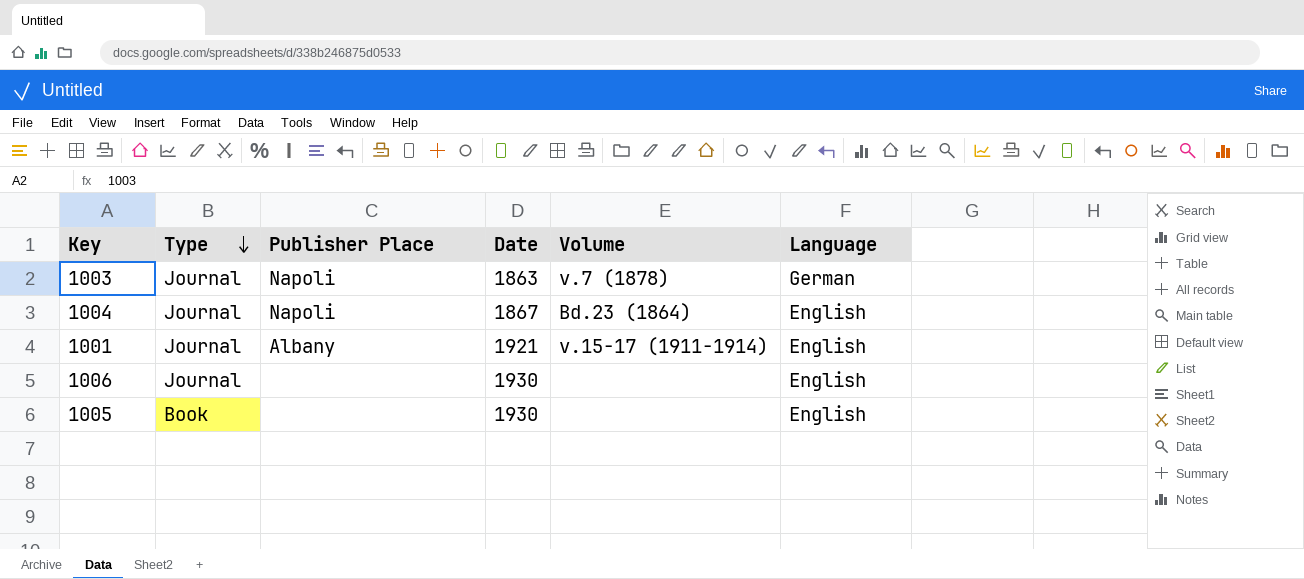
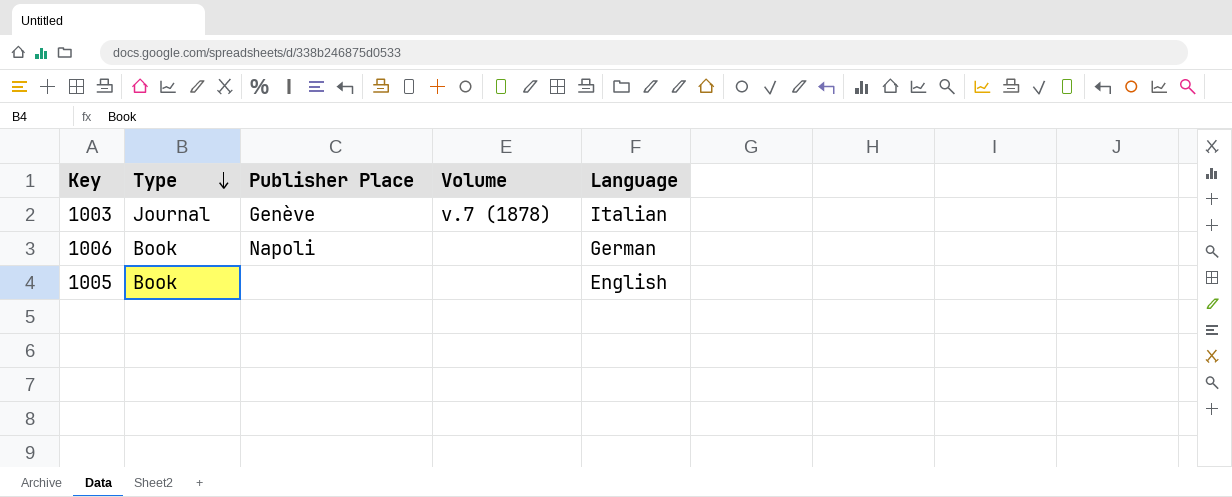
column Date | position: 4 -> none
row 1004: Journal | Napoli | 1867 | Bd.23 (1864) | English -> none
row 1001: Journal | Albany | 1921 | v.15-17 (1911-1914) | English -> none
1003 | Publisher Place: Napoli -> Genève
1003 | Language: German -> Italian
1006 | Type: Journal -> Book
1006 | Publisher Place: none -> Napoli
1006 | Language: English -> German

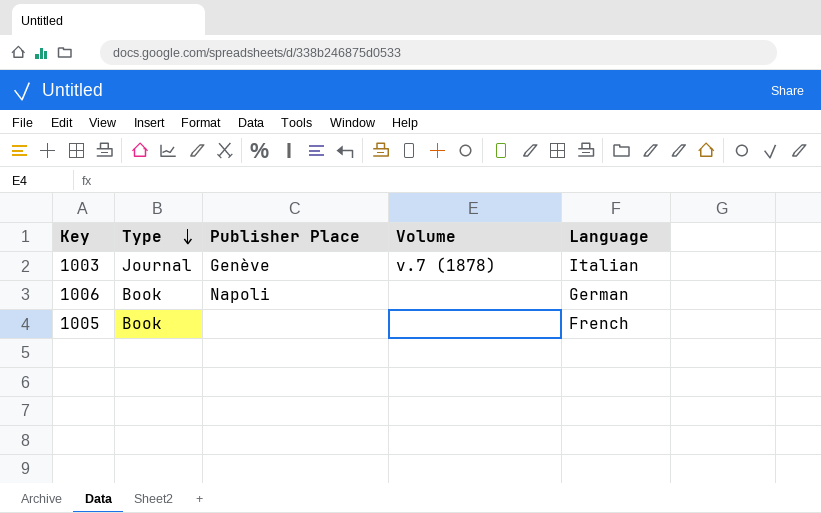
1005 | Language: English -> French

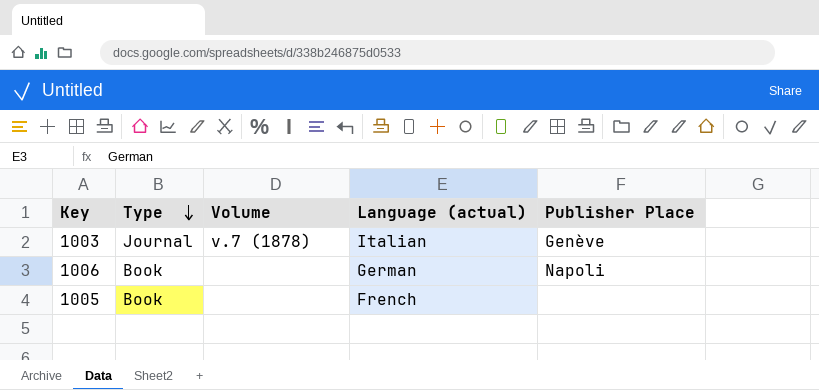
column name: Language -> Language (actual)
column Publisher Place | position: 3 -> 5

